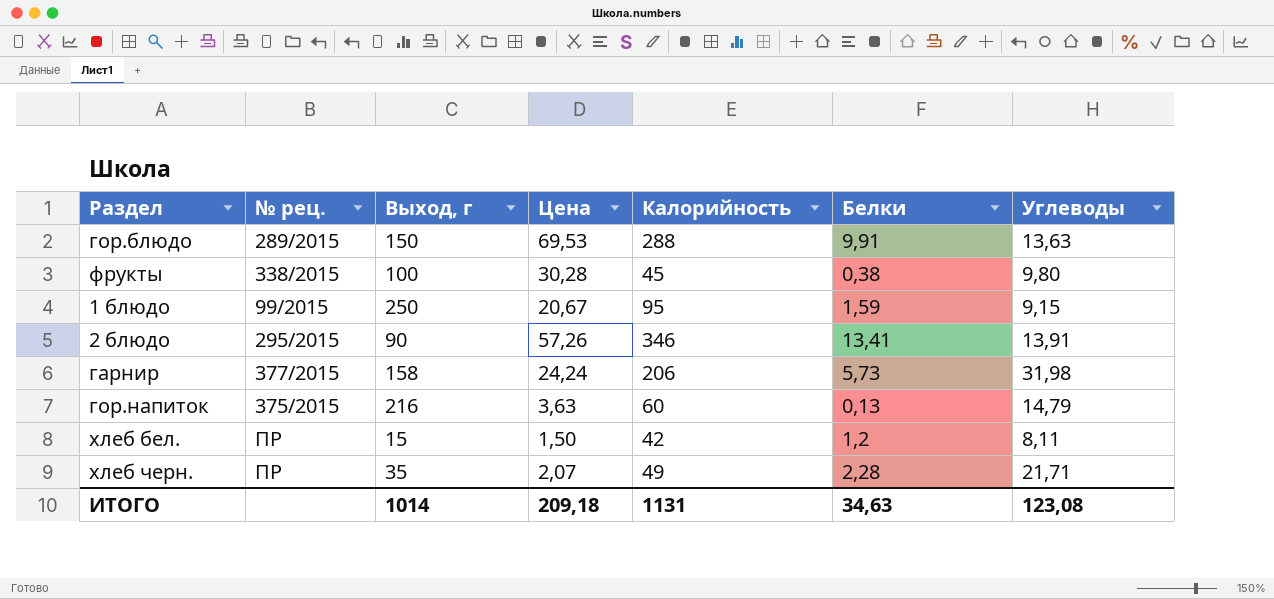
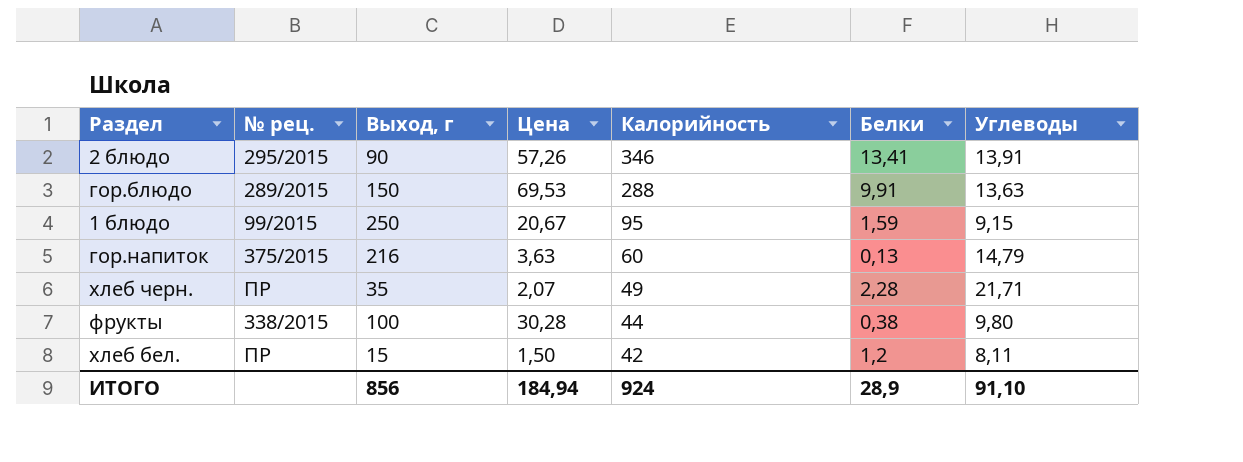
row order: none -> Калорийность descending
row гарнир: 377/2015 | 158 | 24,24 | 206 | 5,73 | 31,98 -> none
фрукты | Калорийность: 45 -> 44
ИТОГО | Выход, г: 1014 -> 856
ИТОГО | Цена: 209,18 -> 184,94
ИТОГО | Калорийность: 1131 -> 924
ИТОГО | Белки: 34,63 -> 28,9
ИТОГО | Углеводы: 123,08 -> 91,10

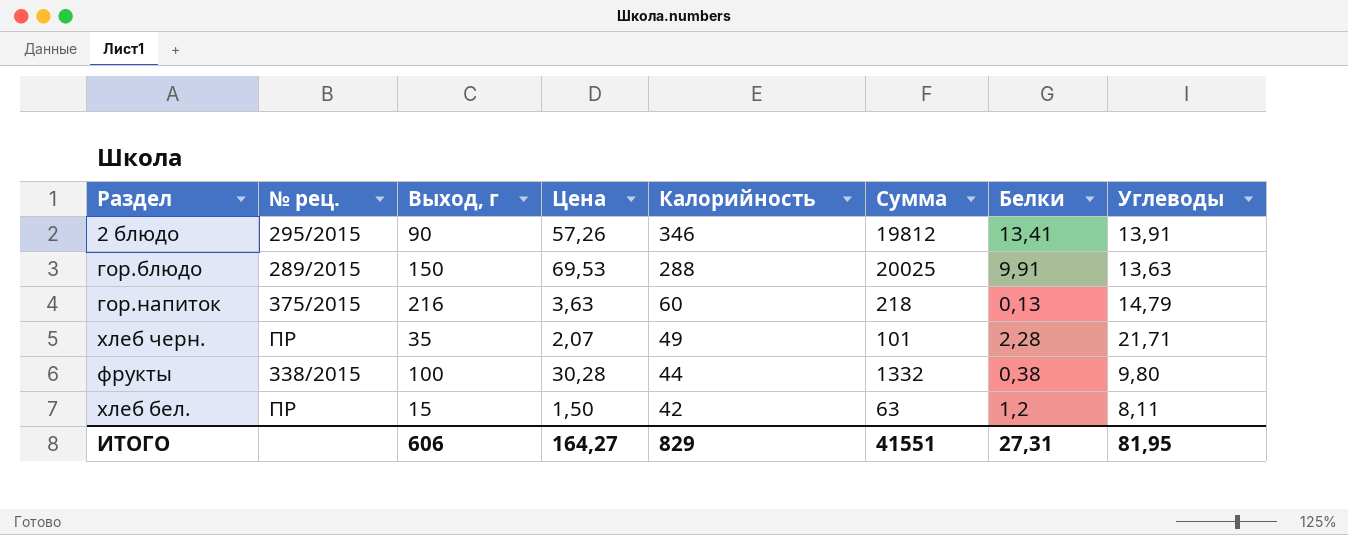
column Сумма | formula: none -> [Цена] * [Калорийность]
row 1 блюдо: 99/2015 | 250 | 20,67 | 95 | 1,59 | 9,15 -> none
ИТОГО | Выход, г: 856 -> 606
ИТОГО | Цена: 184,94 -> 164,27
ИТОГО | Калорийность: 924 -> 829
ИТОГО | Белки: 28,9 -> 27,31
ИТОГО | Углеводы: 91,10 -> 81,95

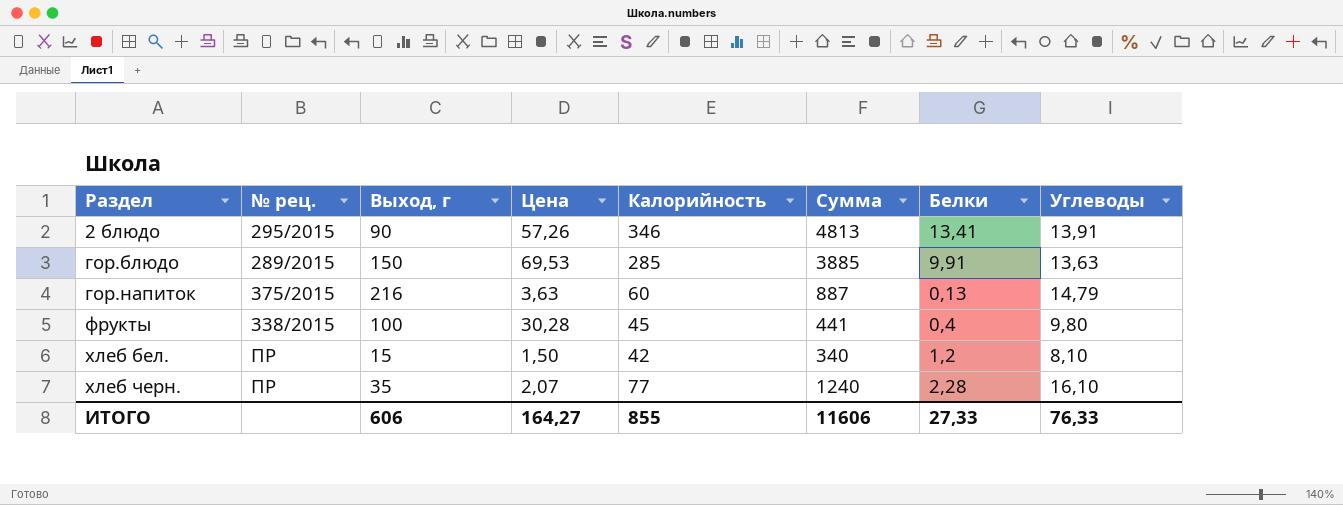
row order: Калорийность descending -> Раздел ascending
column Сумма | formula: [Цена] * [Калорийность] -> [Калорийность] * [Углеводы]
гор.блюдо | Калорийность: 288 -> 285
фрукты | Калорийность: 44 -> 45
фрукты | Белки: 0,38 -> 0,4
хлеб бел. | Углеводы: 8,11 -> 8,10
хлеб черн. | Калорийность: 49 -> 77
хлеб черн. | Углеводы: 21,71 -> 16,10
ИТОГО | Калорийность: 829 -> 855
ИТОГО | Сумма: 41551 -> 11606
ИТОГО | Белки: 27,31 -> 27,33
ИТОГО | Углеводы: 81,95 -> 76,33

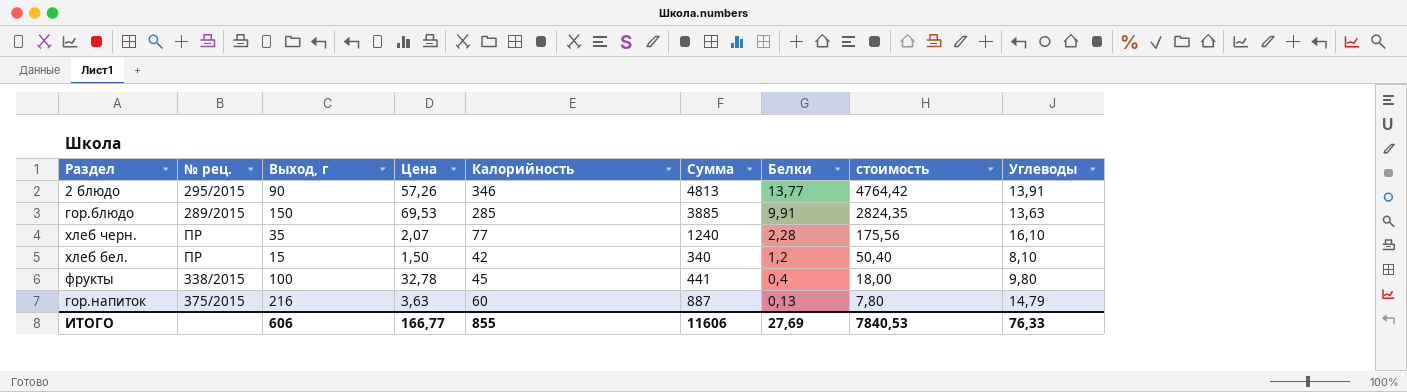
row order: Раздел ascending -> Белки descending
column стоимость | formula: none -> [Калорийность] * [Белки]
2 блюдо | Белки: 13,41 -> 13,77
фрукты | Цена: 30,28 -> 32,78
ИТОГО | Цена: 164,27 -> 166,77
ИТОГО | Белки: 27,33 -> 27,69

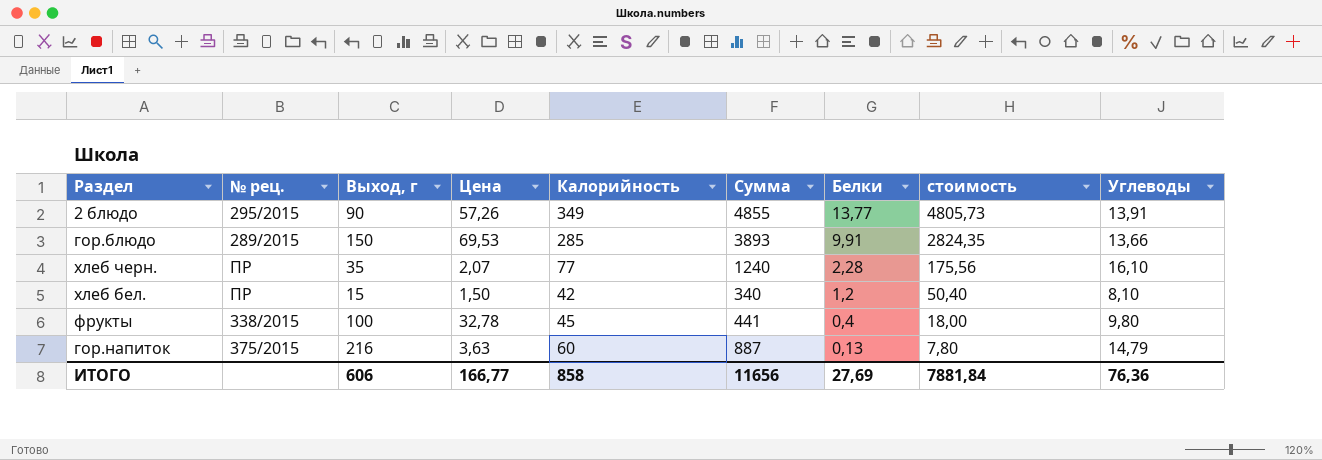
2 блюдо | Калорийность: 346 -> 349
2 блюдо | Сумма: 4813 -> 4855
2 блюдо | стоимость: 4764,42 -> 4805,73
гор.блюдо | Сумма: 3885 -> 3893
гор.блюдо | Углеводы: 13,63 -> 13,66
ИТОГО | Калорийность: 855 -> 858
ИТОГО | Сумма: 11606 -> 11656
ИТОГО | стоимость: 7840,53 -> 7881,84
ИТОГО | Углеводы: 76,33 -> 76,36

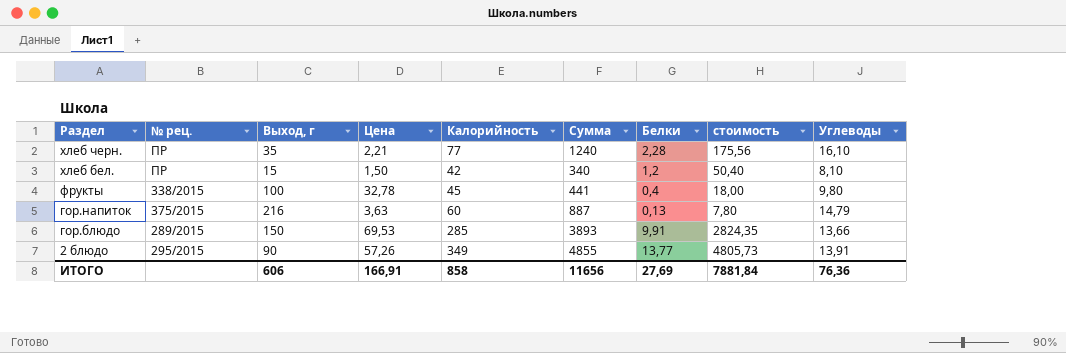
row order: Белки descending -> Раздел descending
хлеб черн. | Цена: 2,07 -> 2,21
ИТОГО | Цена: 166,77 -> 166,91

